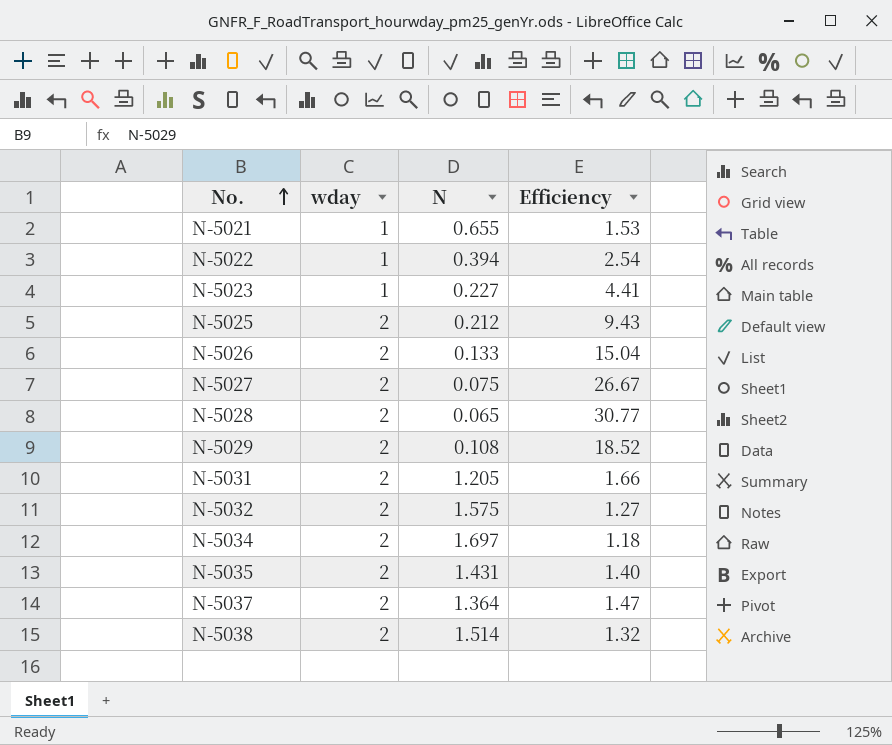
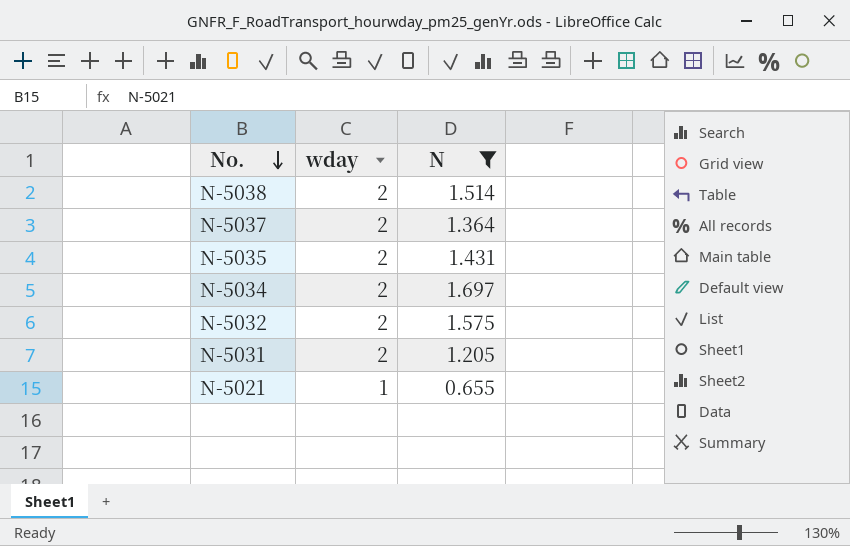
filter: none -> N >= 0.655
row order: No. ascending -> No. descending
column Efficiency | formula: [wday] / [N] -> none

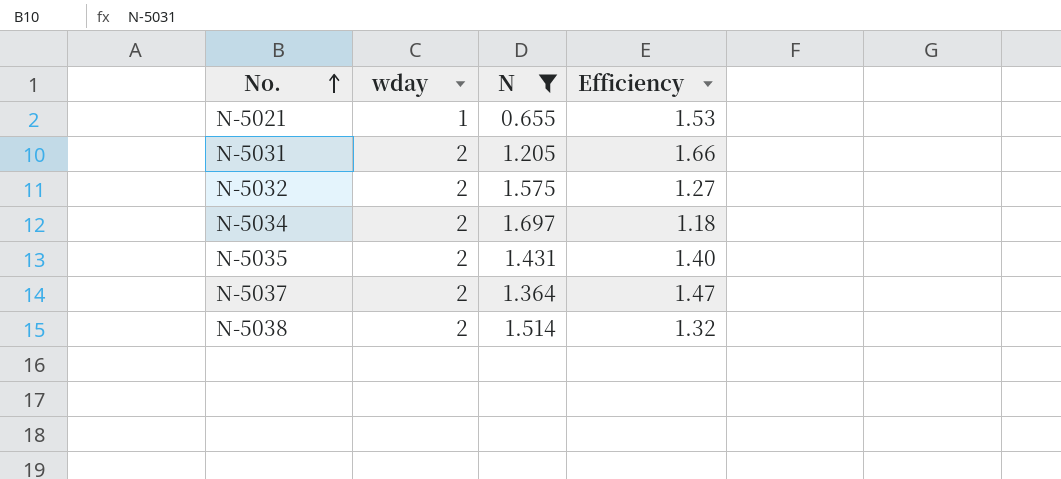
row order: No. descending -> No. ascending
column Efficiency | formula: none -> [wday] / [N]

